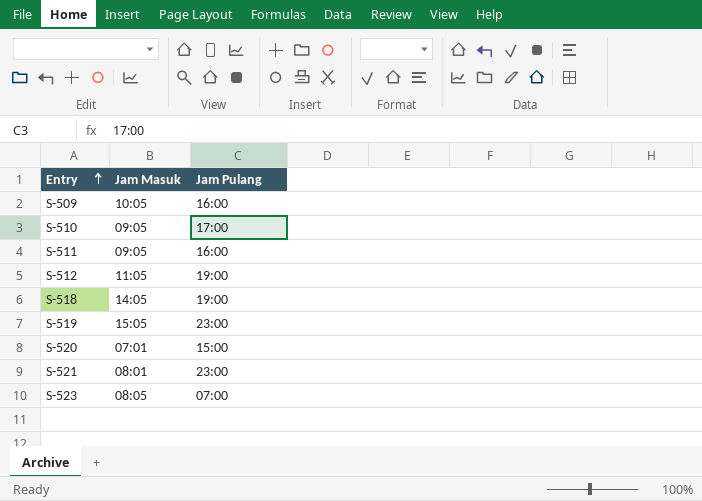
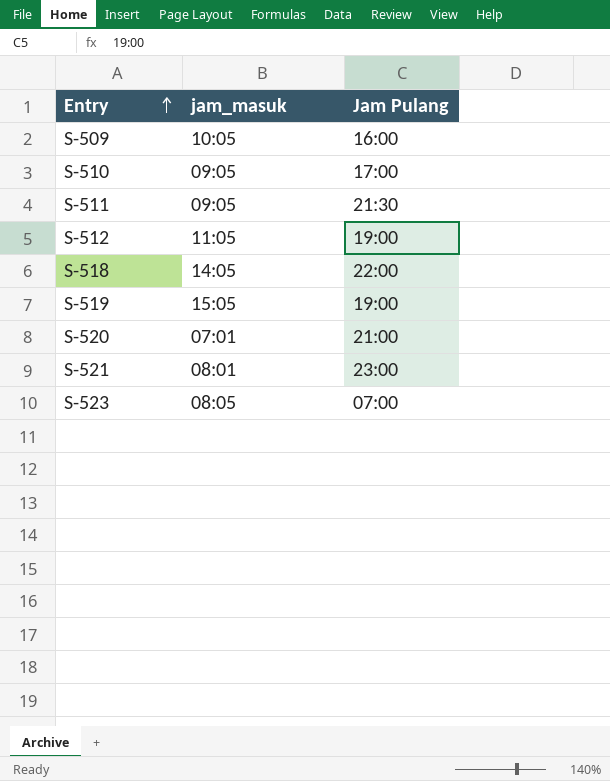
column name: Jam Masuk -> jam_masuk
S-511 | Jam Pulang: 16:00 -> 21:30
S-518 | Jam Pulang: 19:00 -> 22:00
S-519 | Jam Pulang: 23:00 -> 19:00
S-520 | Jam Pulang: 15:00 -> 21:00

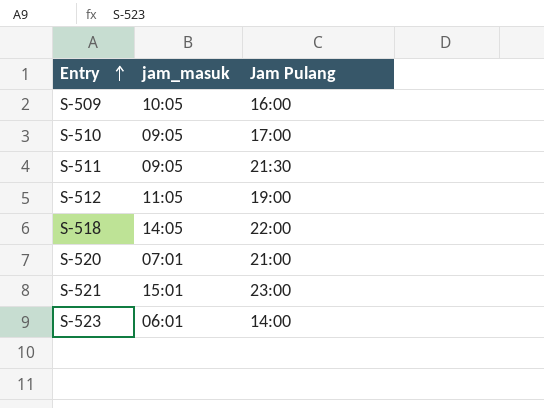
row S-519: 15:05 | 19:00 -> none
S-521 | jam_masuk: 08:01 -> 15:01
S-523 | jam_masuk: 08:05 -> 06:01
S-523 | Jam Pulang: 07:00 -> 14:00

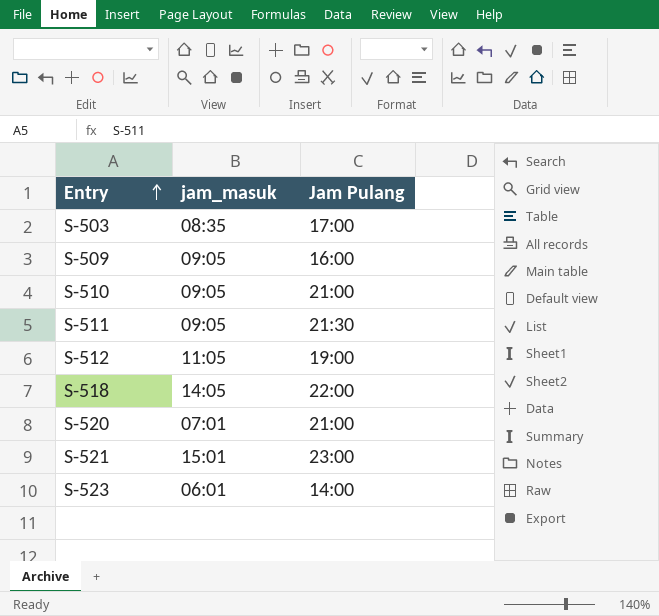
row S-503: none -> 08:35 | 17:00
S-509 | jam_masuk: 10:05 -> 09:05
S-510 | Jam Pulang: 17:00 -> 21:00

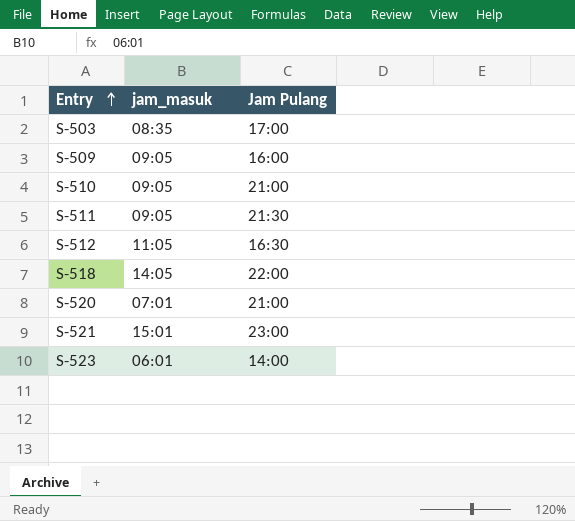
S-512 | Jam Pulang: 19:00 -> 16:30

